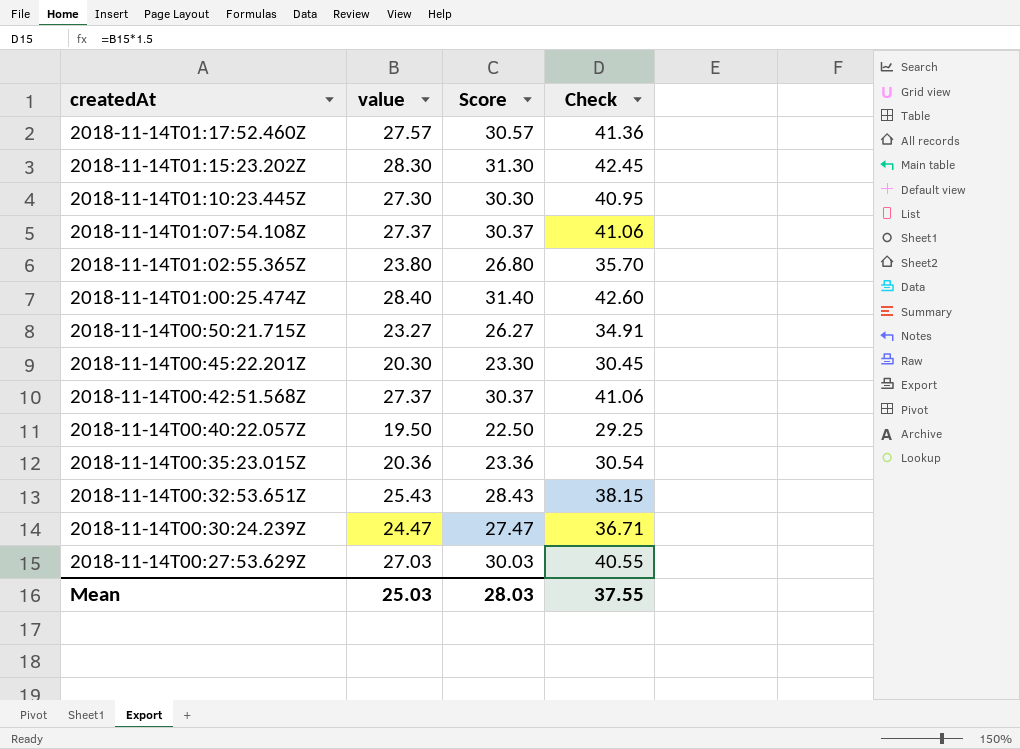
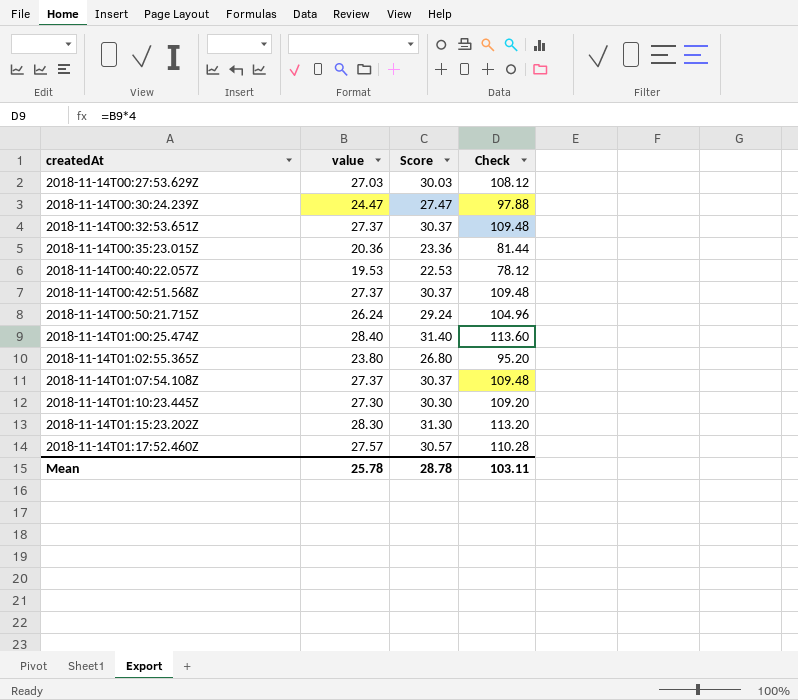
row order: createdAt descending -> createdAt ascending
column Check | formula: [value] * 1.5 -> [value] * 4
row 2018-11-14T00:45:22.201Z: 20.30 | 23.30 | 30.45 -> none
2018-11-14T00:32:53.651Z | value: 25.43 -> 27.37
2018-11-14T00:32:53.651Z | Score: 28.43 -> 30.37
2018-11-14T00:40:22.057Z | value: 19.50 -> 19.53
2018-11-14T00:40:22.057Z | Score: 22.50 -> 22.53
2018-11-14T00:50:21.715Z | value: 23.27 -> 26.24
2018-11-14T00:50:21.715Z | Score: 26.27 -> 29.24
Mean | value: 25.03 -> 25.78
Mean | Score: 28.03 -> 28.78
Mean | Check: 37.55 -> 103.11

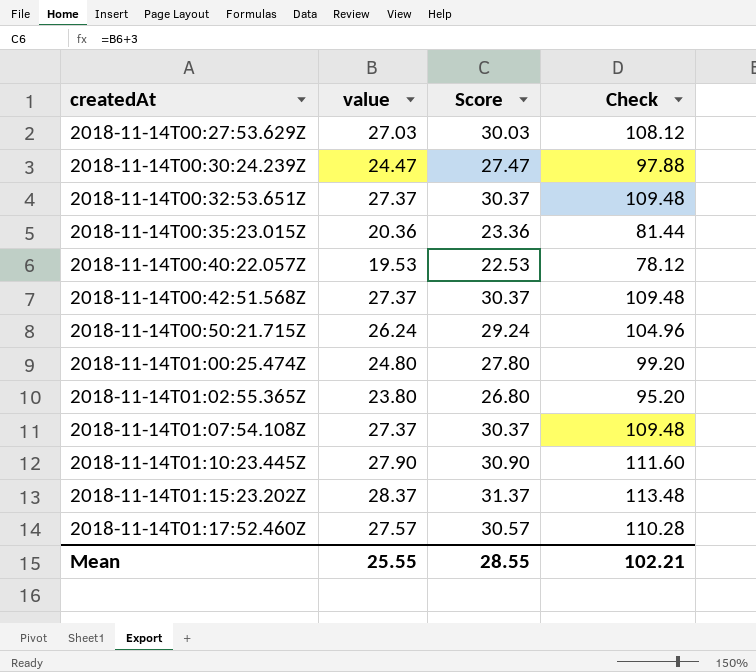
2018-11-14T01:00:25.474Z | value: 28.40 -> 24.80
2018-11-14T01:00:25.474Z | Score: 31.40 -> 27.80
2018-11-14T01:00:25.474Z | Check: 113.60 -> 99.20
2018-11-14T01:10:23.445Z | value: 27.30 -> 27.90
2018-11-14T01:10:23.445Z | Score: 30.30 -> 30.90
2018-11-14T01:10:23.445Z | Check: 109.20 -> 111.60
2018-11-14T01:15:23.202Z | value: 28.30 -> 28.37
2018-11-14T01:15:23.202Z | Score: 31.30 -> 31.37
2018-11-14T01:15:23.202Z | Check: 113.20 -> 113.48
Mean | value: 25.78 -> 25.55
Mean | Score: 28.78 -> 28.55
Mean | Check: 103.11 -> 102.21

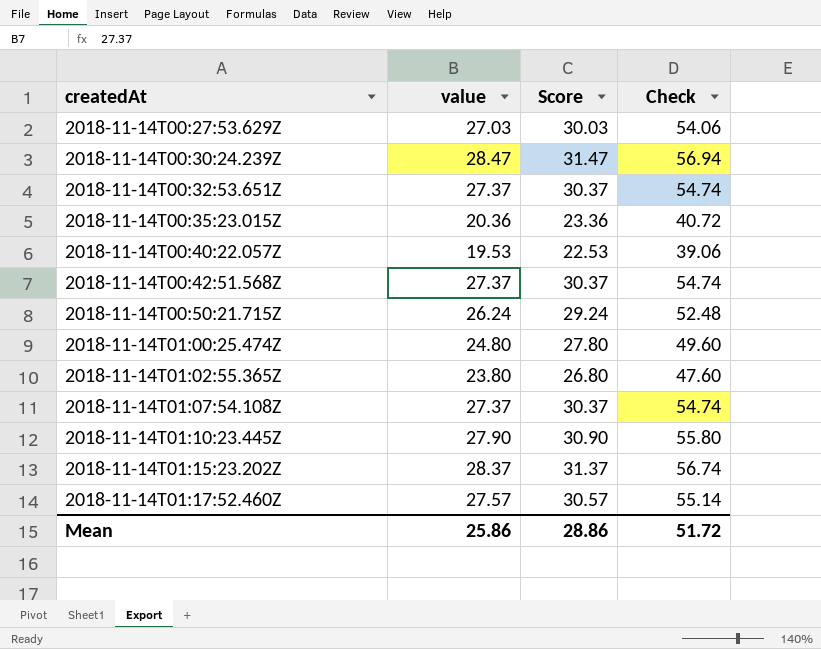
column Check | formula: [value] * 4 -> [value] * 2
2018-11-14T00:30:24.239Z | value: 24.47 -> 28.47
2018-11-14T00:30:24.239Z | Score: 27.47 -> 31.47
Mean | value: 25.55 -> 25.86
Mean | Score: 28.55 -> 28.86
Mean | Check: 102.21 -> 51.72

